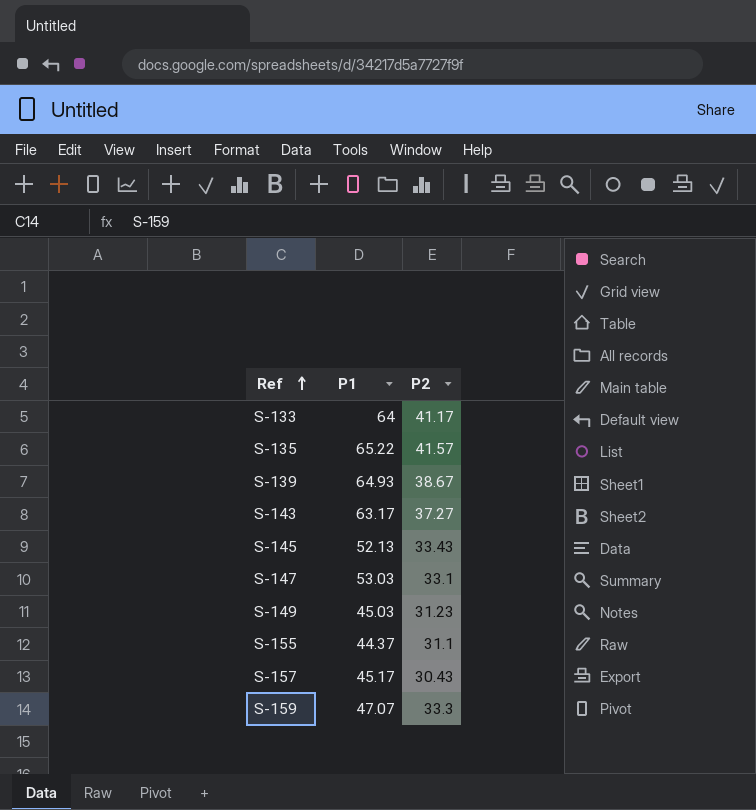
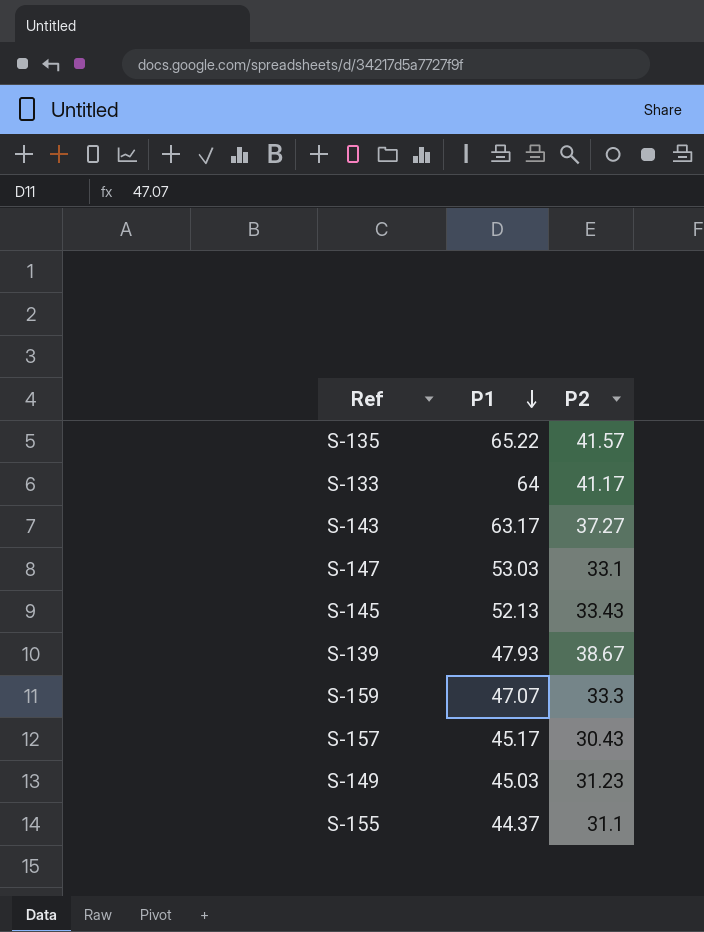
row order: Ref ascending -> P1 descending
S-139 | P1: 64.93 -> 47.93

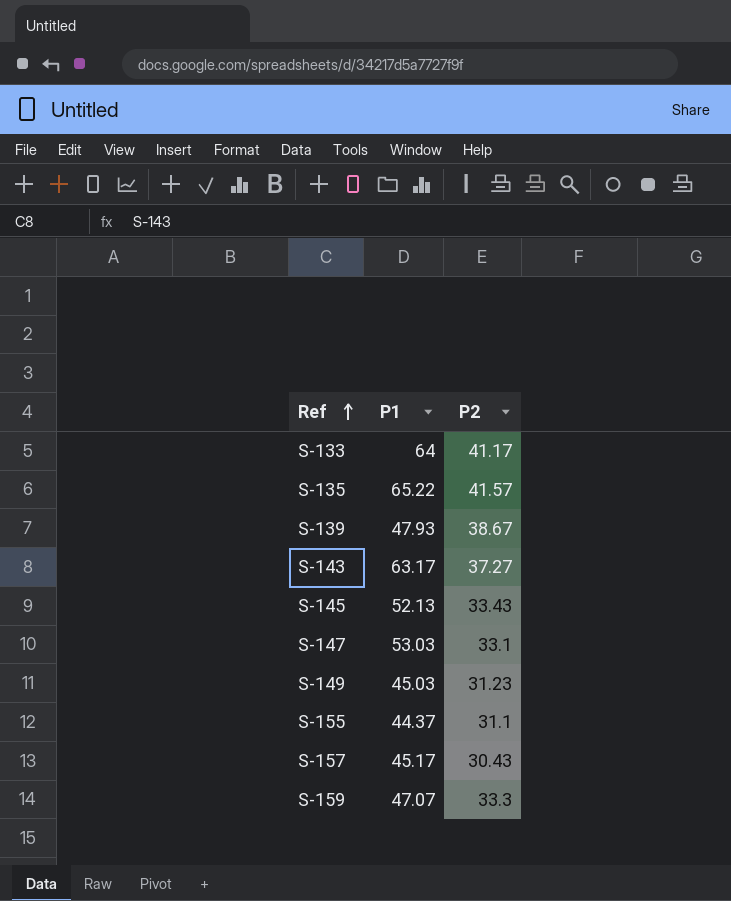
row order: P1 descending -> Ref ascending

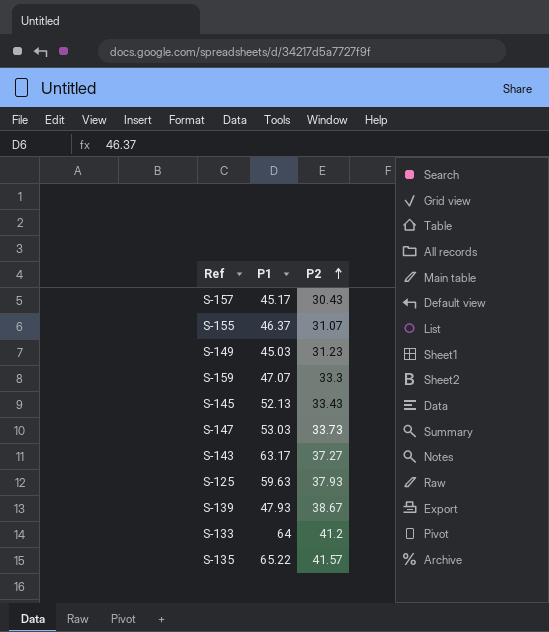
row order: Ref ascending -> P2 ascending
S-155 | P1: 44.37 -> 46.37
S-155 | P2: 31.1 -> 31.07
S-147 | P2: 33.1 -> 33.73
row S-125: none -> 59.63 | 37.93
S-133 | P2: 41.17 -> 41.2

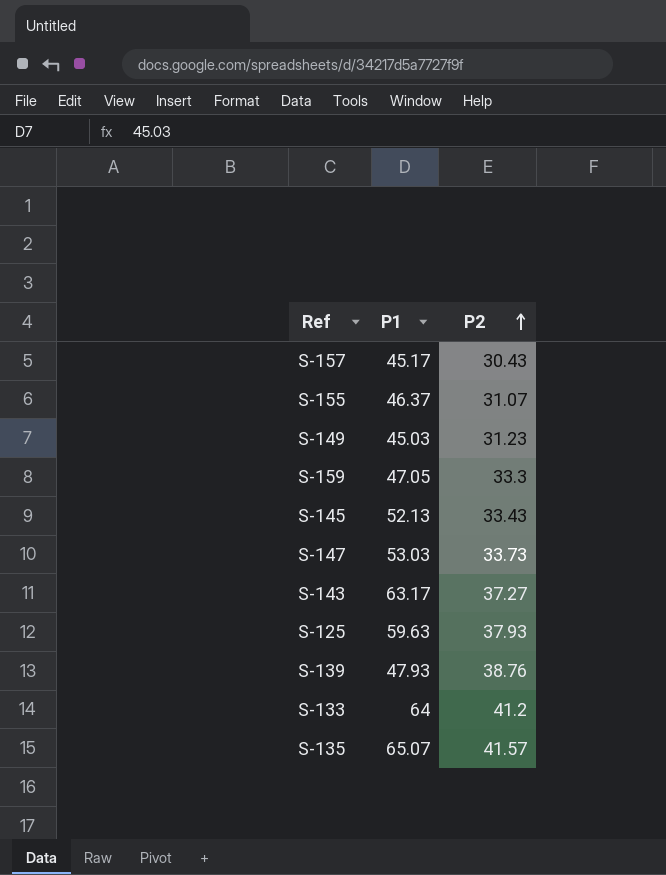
S-159 | P1: 47.07 -> 47.05
S-139 | P2: 38.67 -> 38.76
S-135 | P1: 65.22 -> 65.07

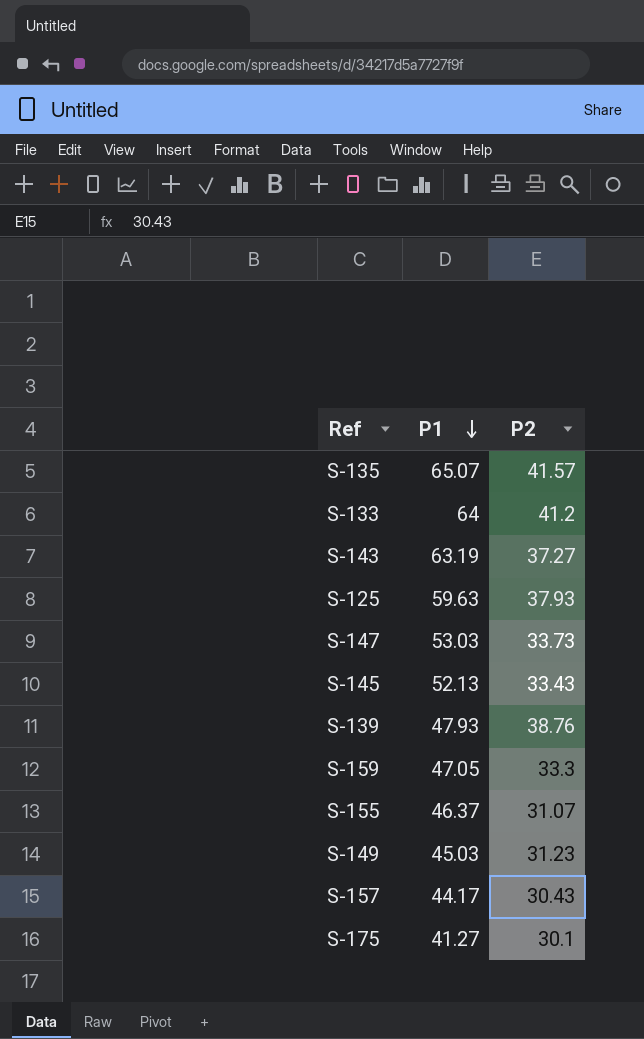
row order: P2 ascending -> P1 descending
S-143 | P1: 63.17 -> 63.19
S-157 | P1: 45.17 -> 44.17
row S-175: none -> 41.27 | 30.1

